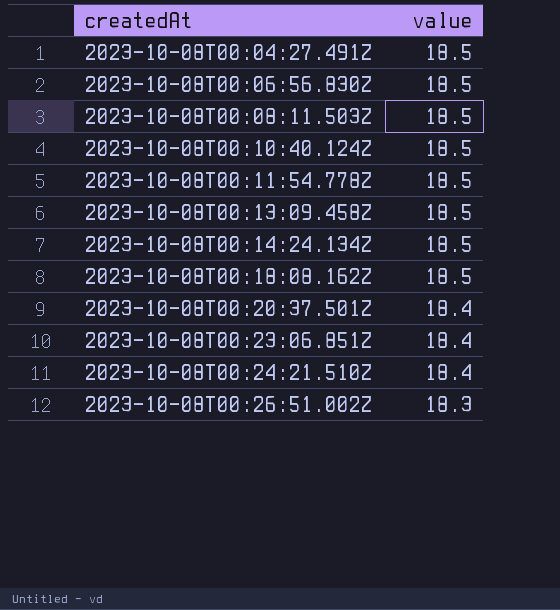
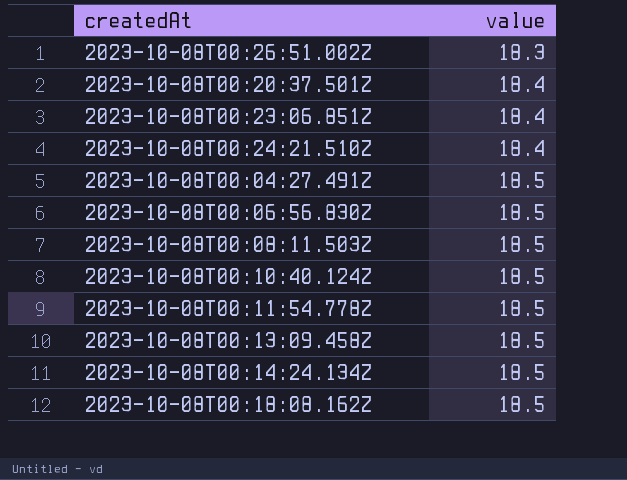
row order: createdAt ascending -> value ascending

